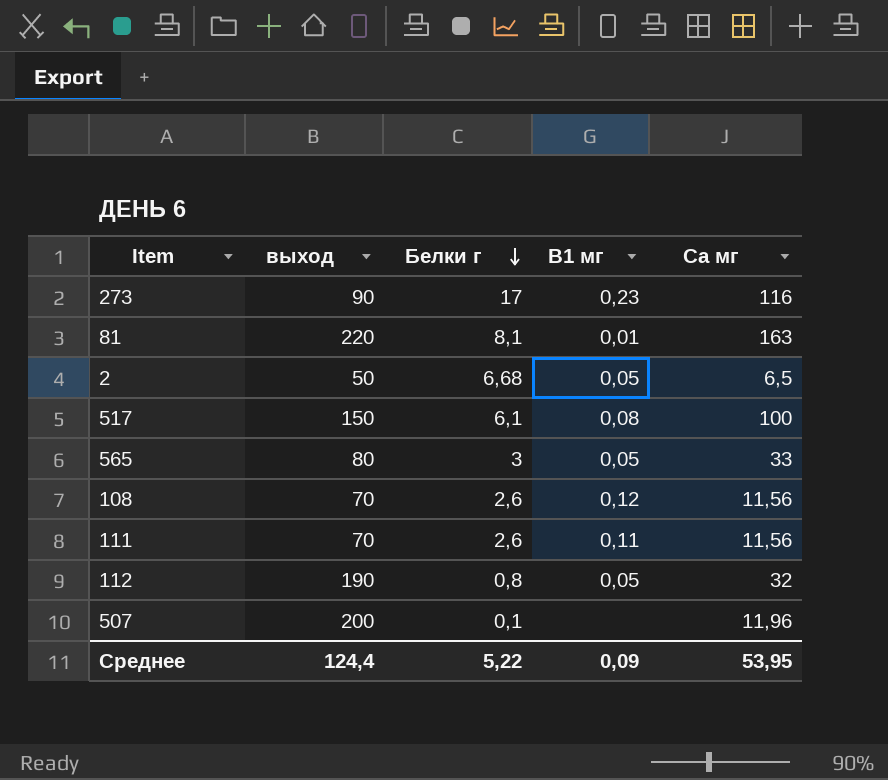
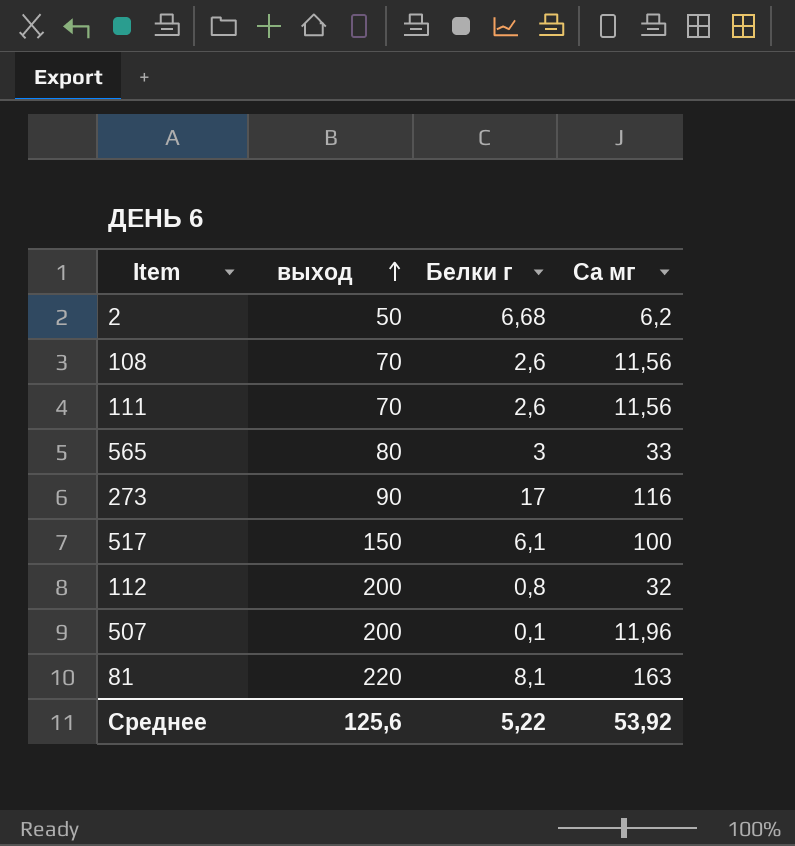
row order: Белки г descending -> выход ascending
column В1 мг | position: 4 -> none
2 | Ca мг: 6,5 -> 6,2
112 | выход: 190 -> 200
Среднее | выход: 124,4 -> 125,6
Среднее | Ca мг: 53,95 -> 53,92

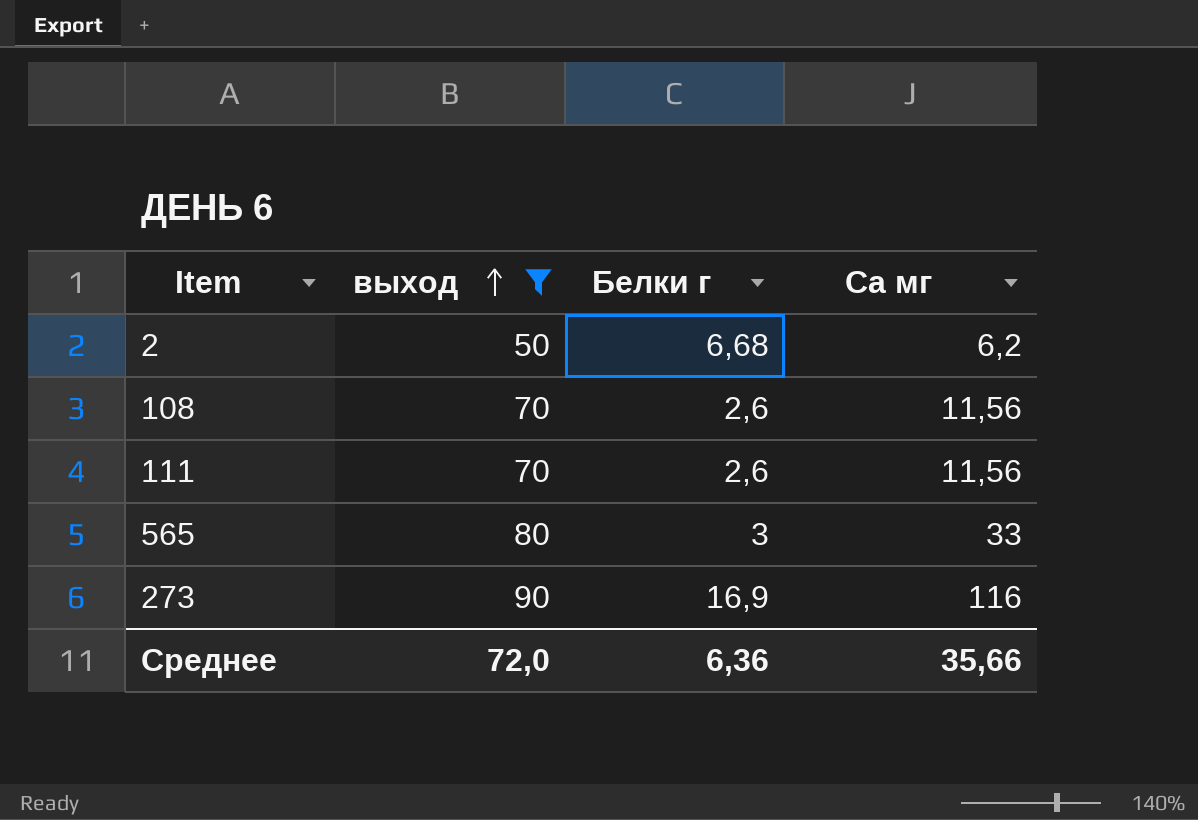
filter: none -> выход <= 90
273 | Белки г: 17 -> 16,9
Среднее | выход: 125,6 -> 72,0
Среднее | Белки г: 5,22 -> 6,36
Среднее | Ca мг: 53,92 -> 35,66

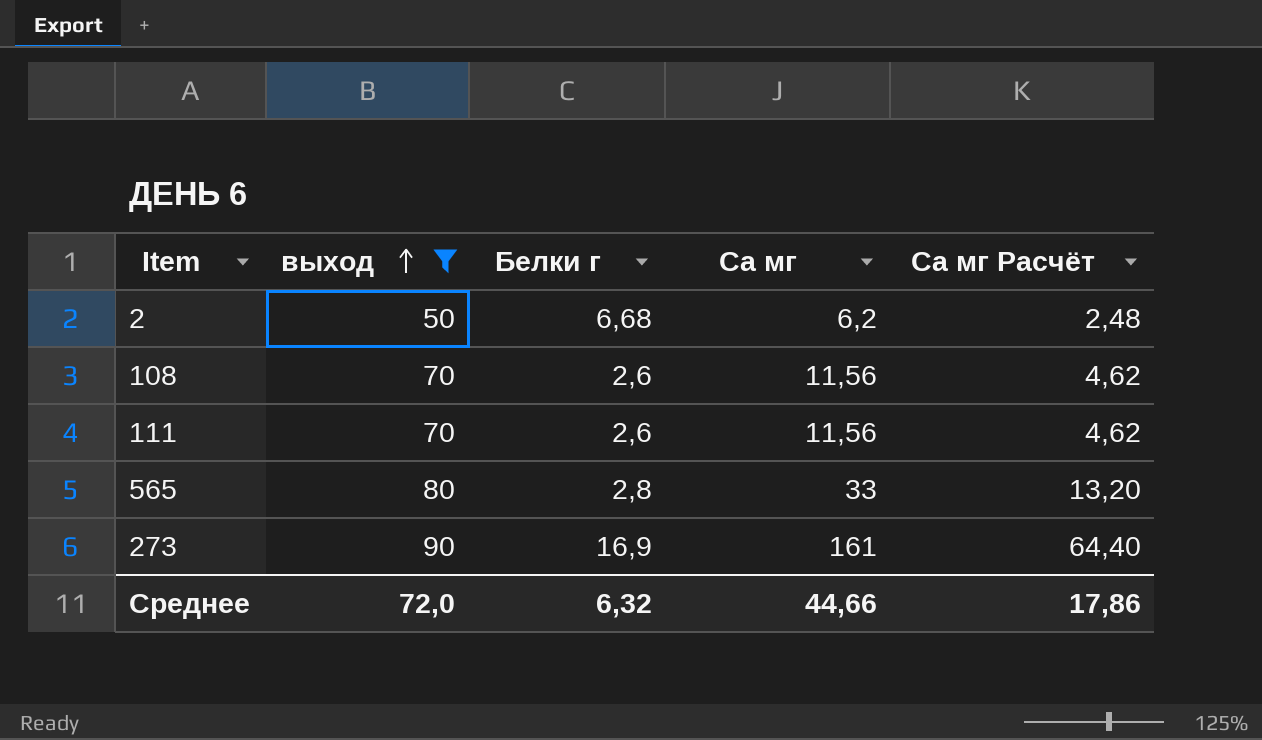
column Ca мг Расчёт | formula: none -> [Ca мг] * 0,4
565 | Белки г: 3 -> 2,8
273 | Ca мг: 116 -> 161
Среднее | Белки г: 6,36 -> 6,32
Среднее | Ca мг: 35,66 -> 44,66

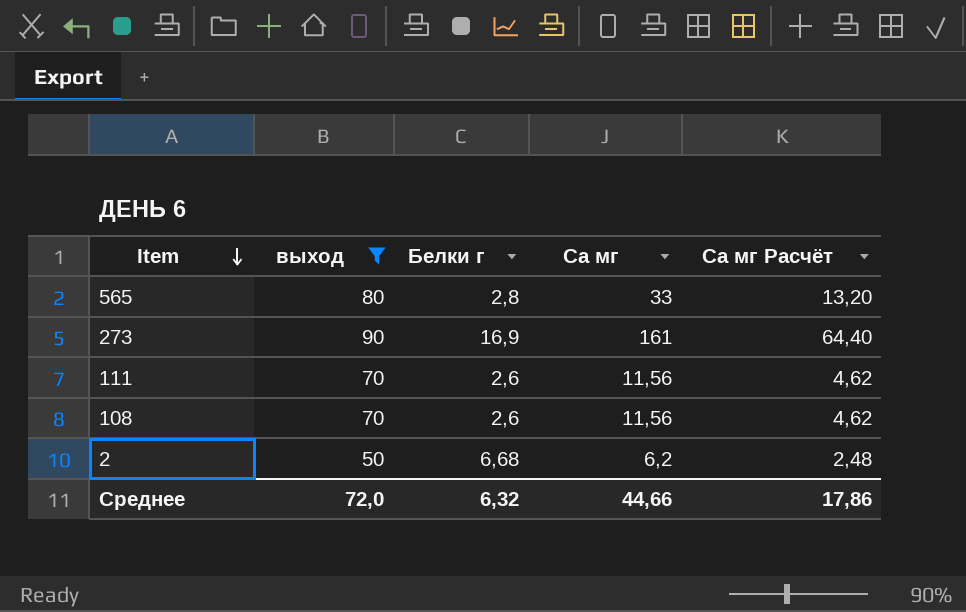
row order: выход ascending -> Item descending

